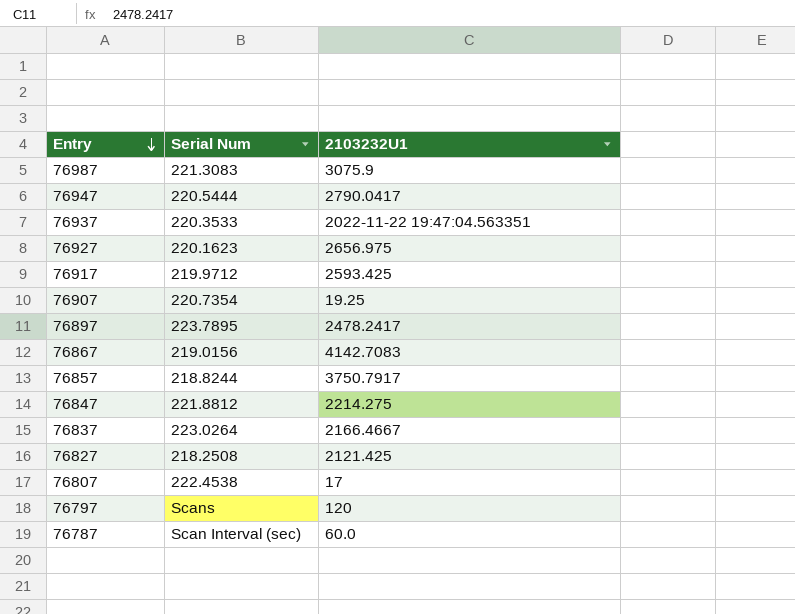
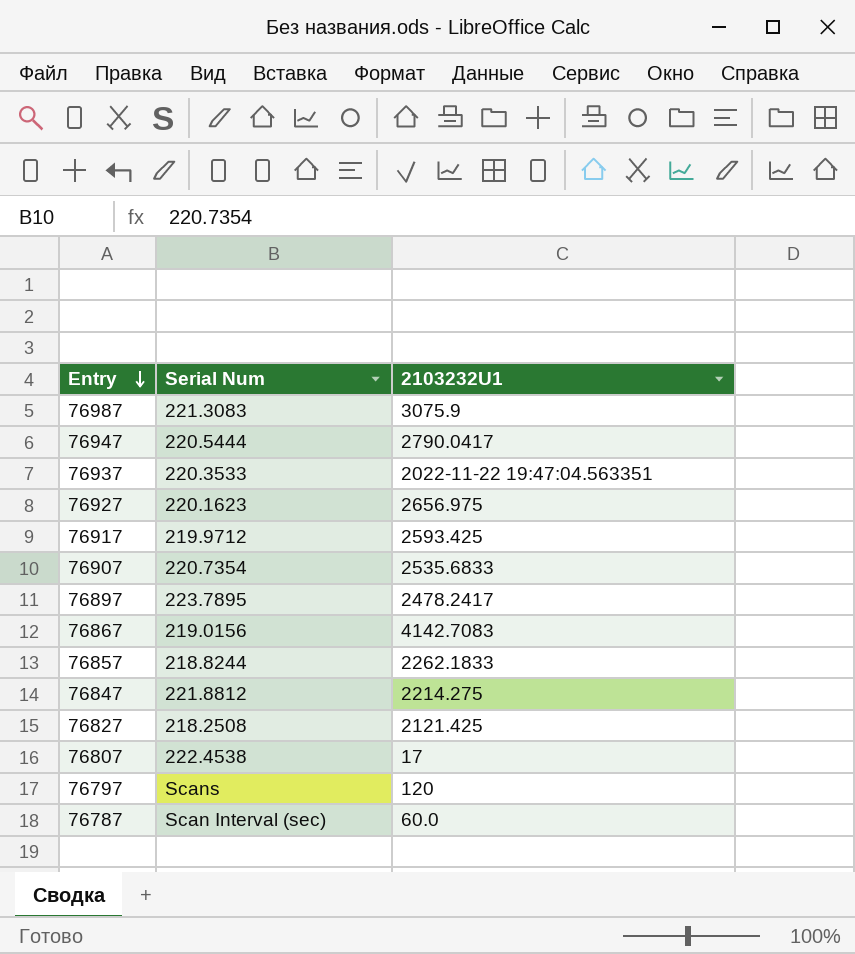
row 76837: 223.0264 | 2166.4667 -> none
76907 | 2103232U1: 19.25 -> 2535.6833
76857 | 2103232U1: 3750.7917 -> 2262.1833

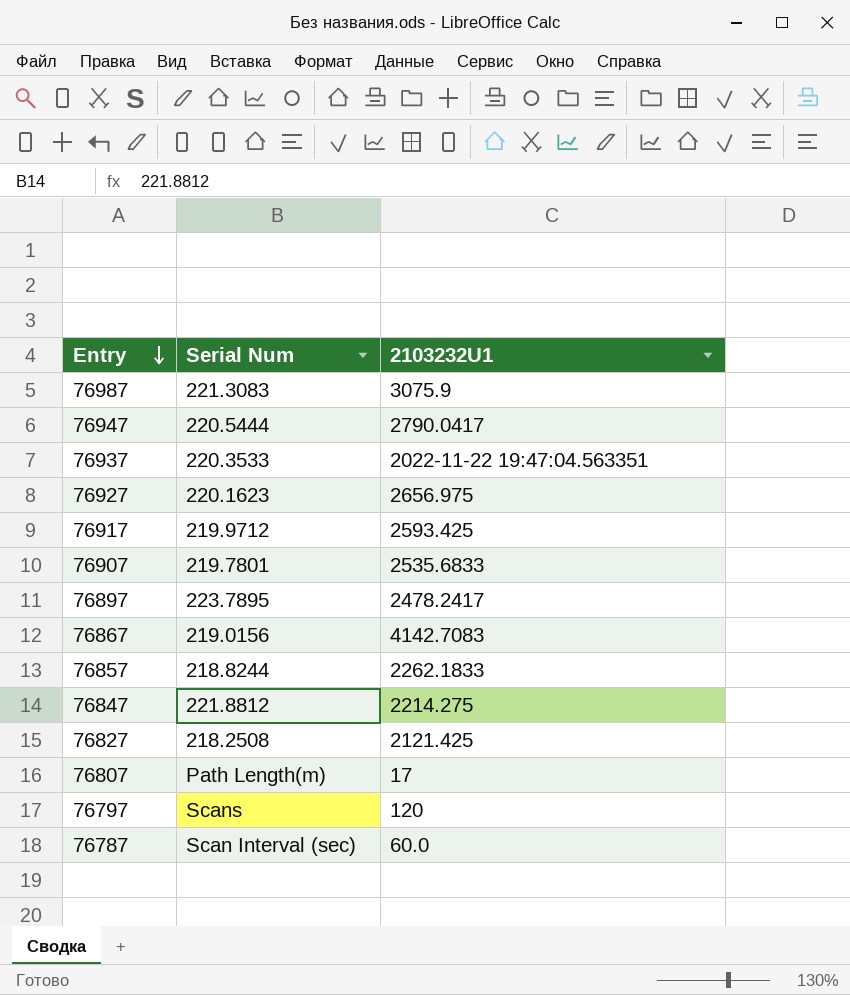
76907 | Serial Num: 220.7354 -> 219.7801
76807 | Serial Num: 222.4538 -> Path Length(m)

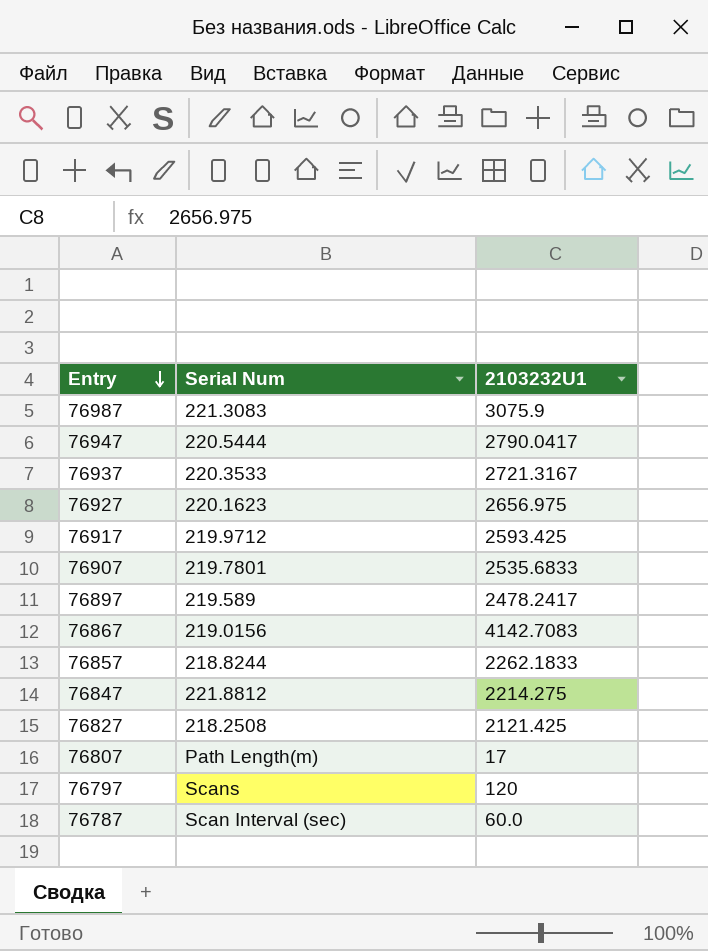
76937 | 2103232U1: 2022-11-22 19:47:04.563351 -> 2721.3167
76897 | Serial Num: 223.7895 -> 219.589

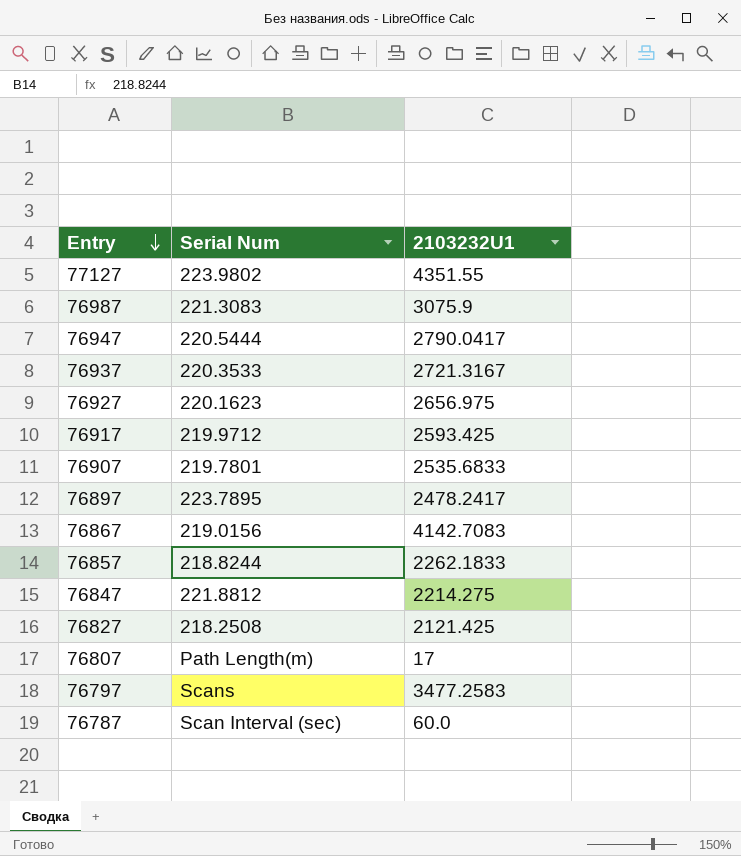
row 77127: none -> 223.9802 | 4351.55
76897 | Serial Num: 219.589 -> 223.7895
76797 | 2103232U1: 120 -> 3477.2583

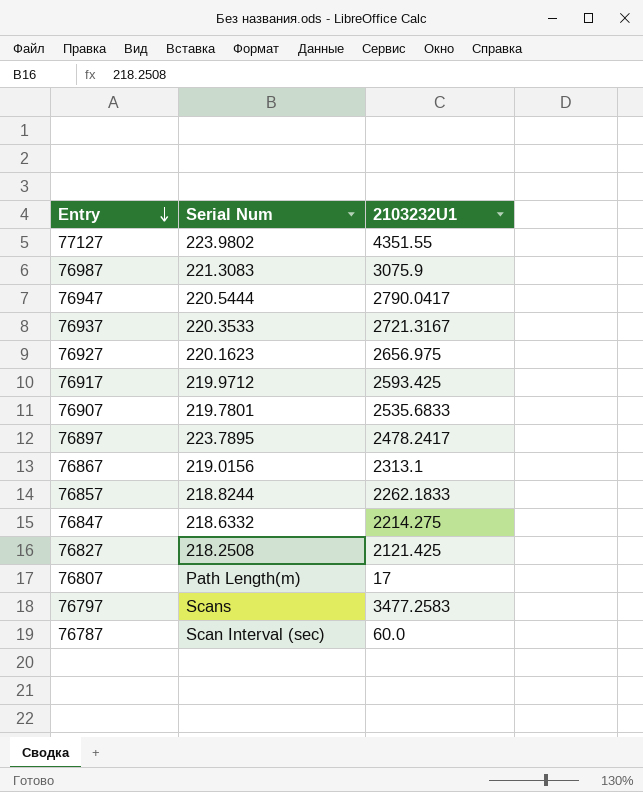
76867 | 2103232U1: 4142.7083 -> 2313.1
76847 | Serial Num: 221.8812 -> 218.6332

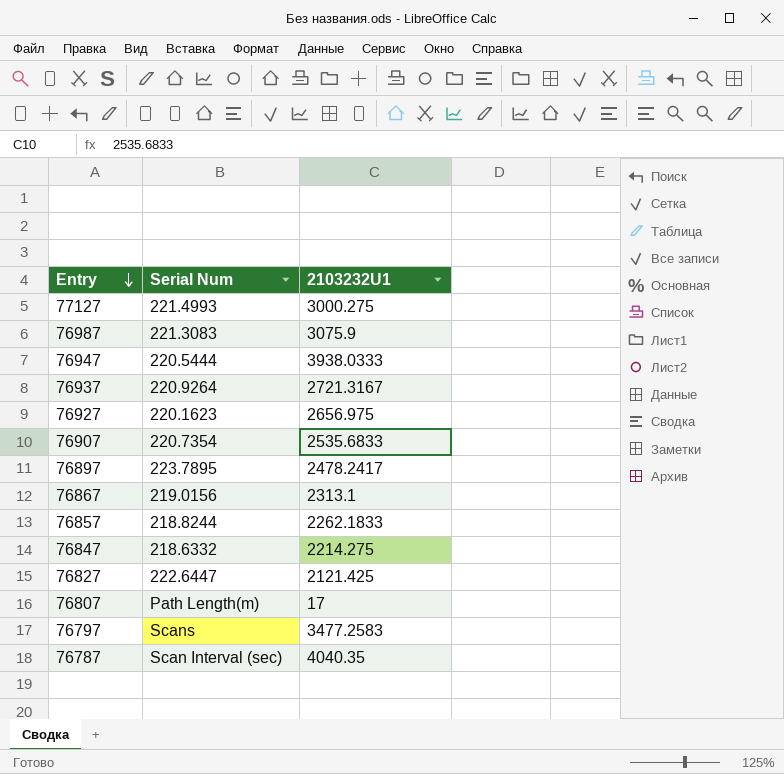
row 76917: 219.9712 | 2593.425 -> none
77127 | Serial Num: 223.9802 -> 221.4993
77127 | 2103232U1: 4351.55 -> 3000.275
76947 | 2103232U1: 2790.0417 -> 3938.0333
76937 | Serial Num: 220.3533 -> 220.9264
76907 | Serial Num: 219.7801 -> 220.7354
76827 | Serial Num: 218.2508 -> 222.6447
76787 | 2103232U1: 60.0 -> 4040.35

